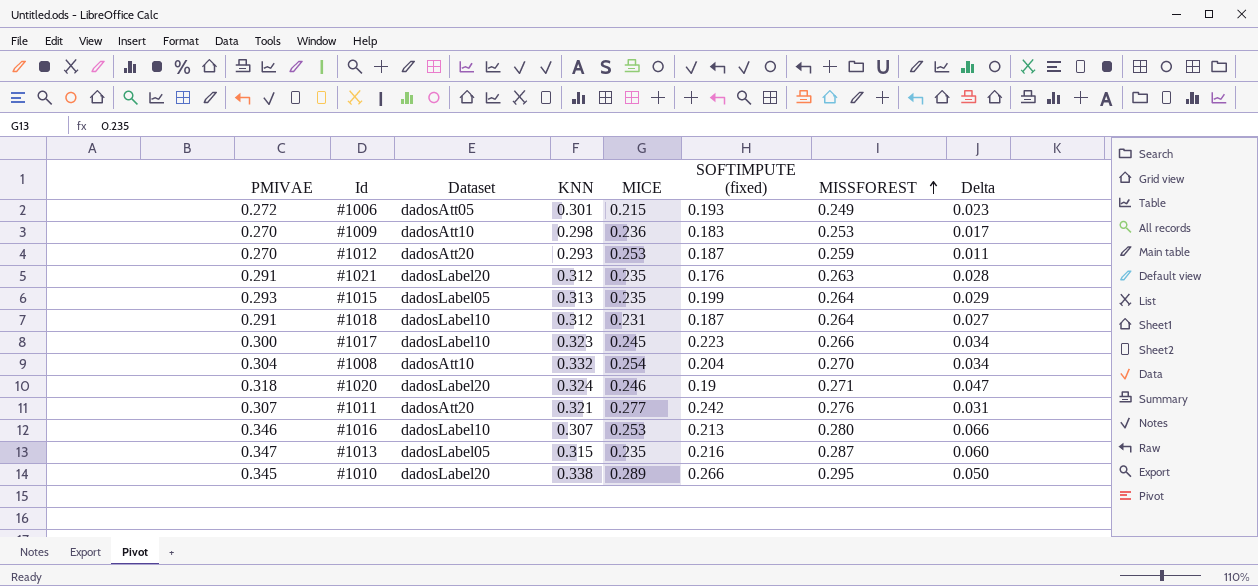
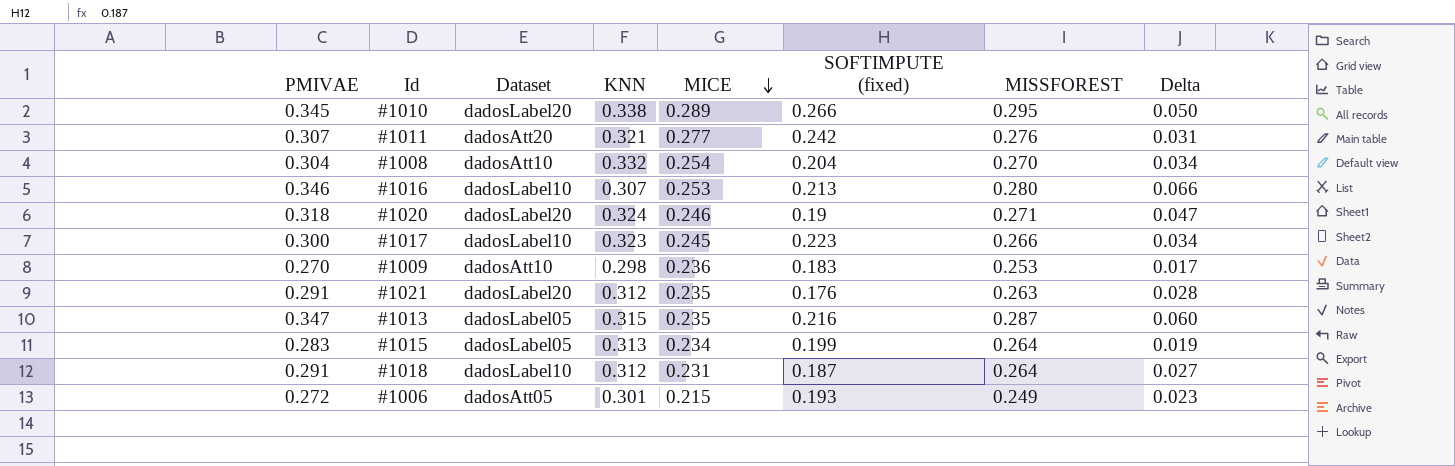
row order: MISSFOREST ascending -> MICE descending
row #1012: 0.270 | dadosAtt20 | 0.293 | 0.253 | 0.187 | 0.259 | 0.011 -> none
#1015 | PMIVAE: 0.293 -> 0.283
#1015 | MICE: 0.235 -> 0.234
#1015 | Delta: 0.029 -> 0.019

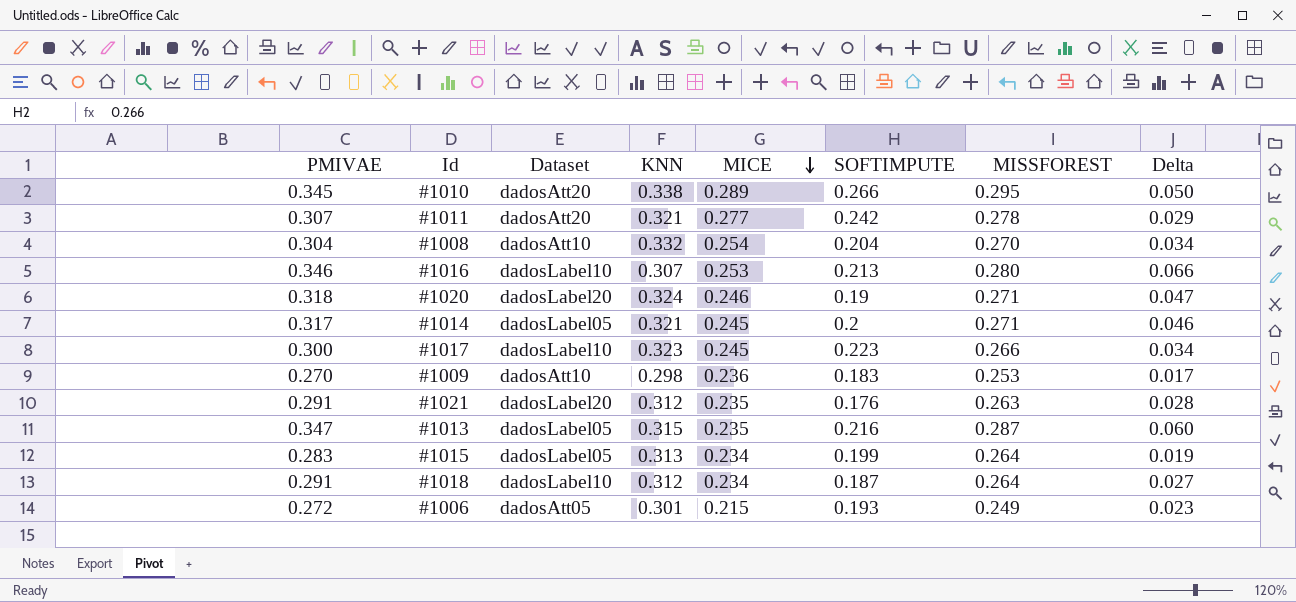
column name: SOFTIMPUTE (fixed) -> SOFTIMPUTE
#1010 | Dataset: dadosLabel20 -> dadosAtt20
#1011 | MISSFOREST: 0.276 -> 0.278
#1011 | Delta: 0.031 -> 0.029
row #1014: none -> 0.317 | dadosLabel05 | 0.321 | 0.245 | 0.2 | 0.271 | 0.046
#1018 | MICE: 0.231 -> 0.234

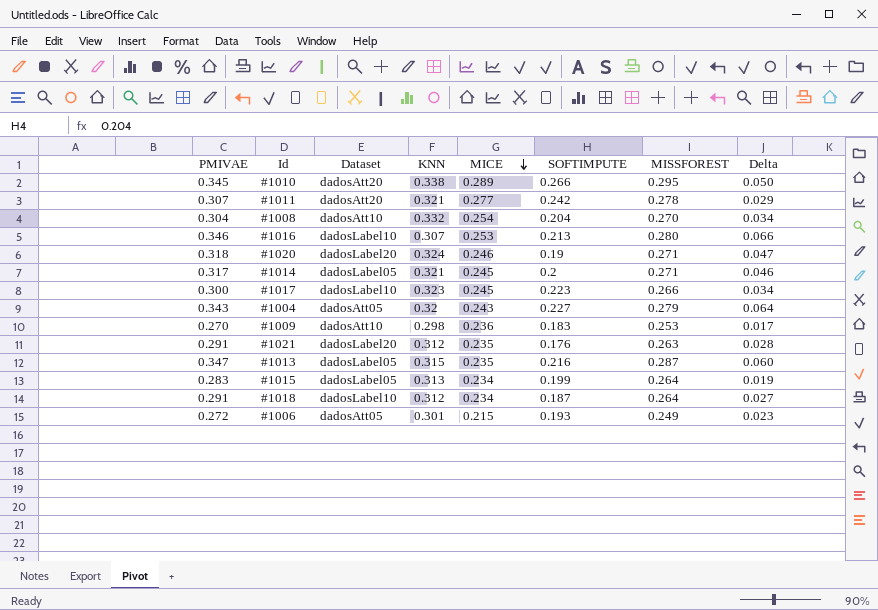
row #1004: none -> 0.343 | dadosAtt05 | 0.32 | 0.243 | 0.227 | 0.279 | 0.064

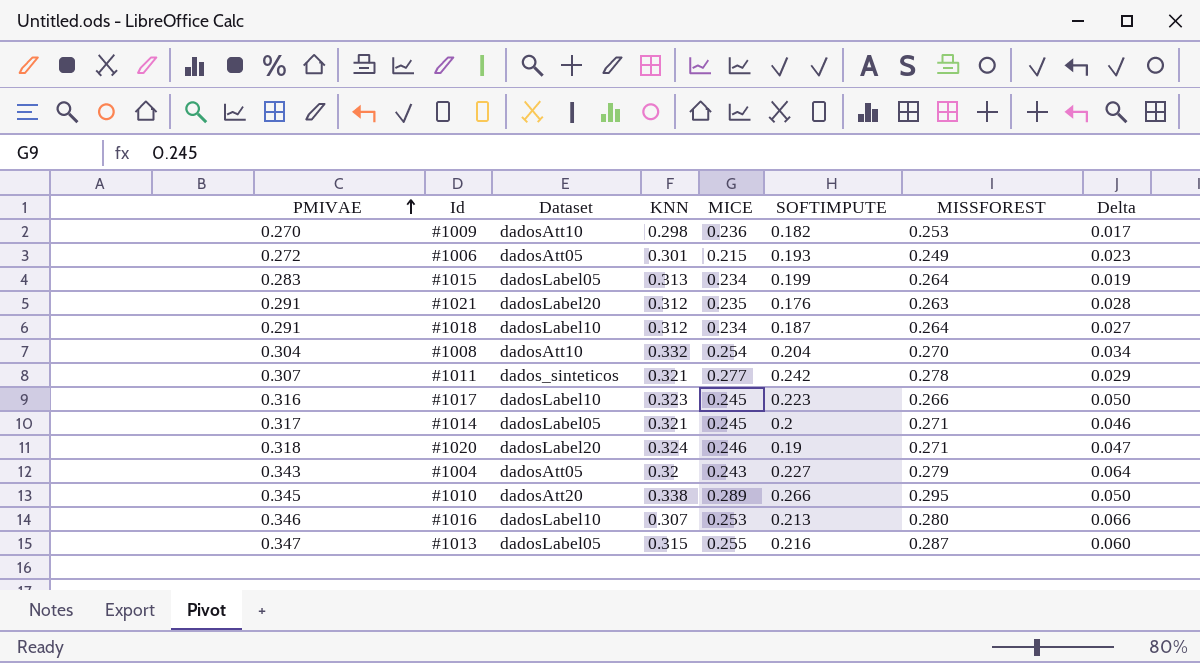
row order: MICE descending -> PMIVAE ascending
#1009 | SOFTIMPUTE: 0.183 -> 0.182
#1011 | Dataset: dadosAtt20 -> dados_sinteticos
#1017 | PMIVAE: 0.300 -> 0.316
#1017 | Delta: 0.034 -> 0.050
#1013 | MICE: 0.235 -> 0.255

